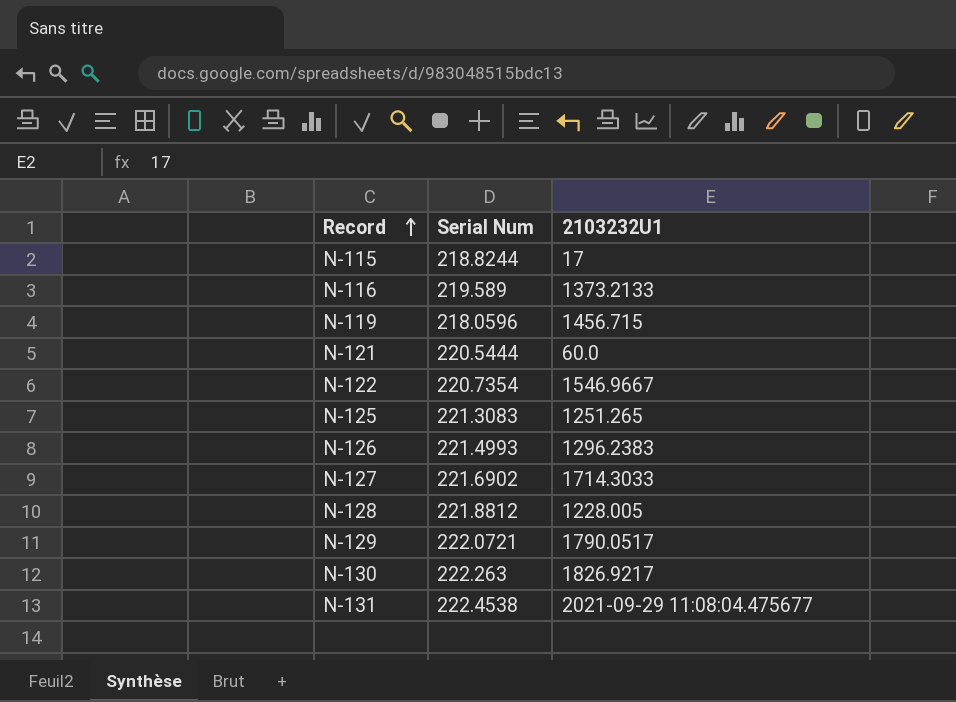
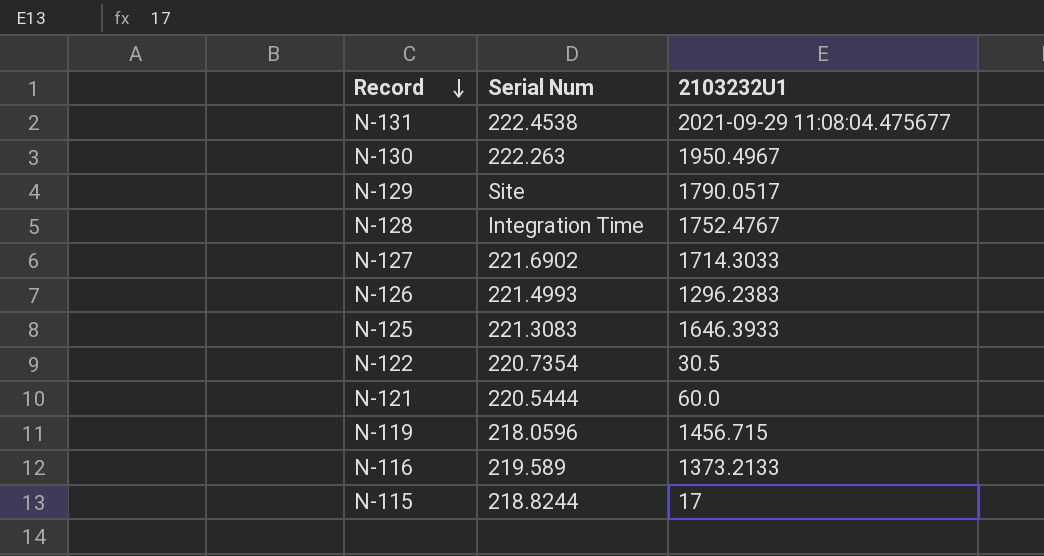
row order: Record ascending -> Record descending
N-130 | 2103232U1: 1826.9217 -> 1950.4967
N-129 | Serial Num: 222.0721 -> Site
N-128 | Serial Num: 221.8812 -> Integration Time
N-128 | 2103232U1: 1228.005 -> 1752.4767
N-125 | 2103232U1: 1251.265 -> 1646.3933
N-122 | 2103232U1: 1546.9667 -> 30.5

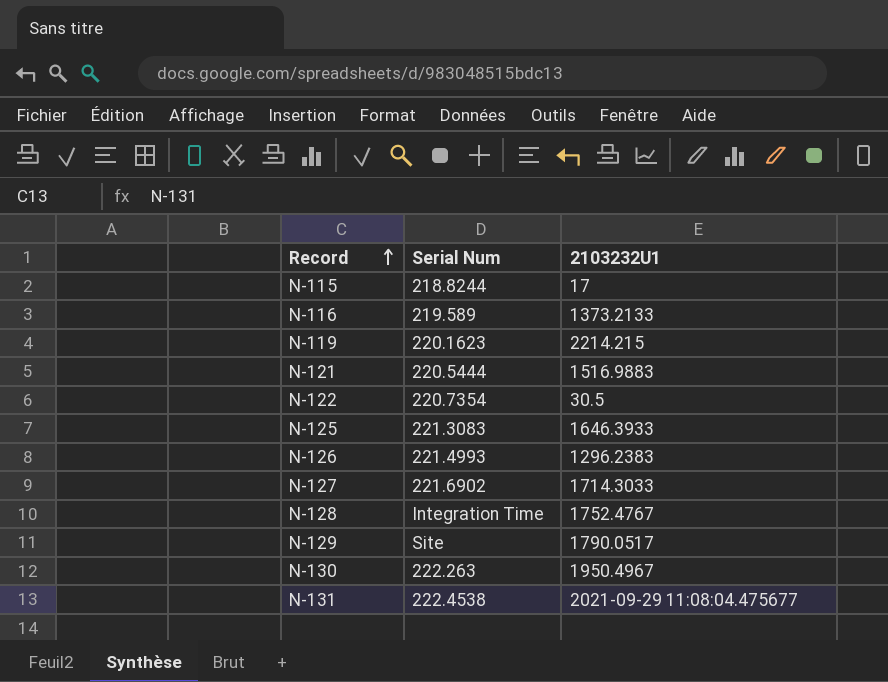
row order: Record descending -> Record ascending
N-119 | Serial Num: 218.0596 -> 220.1623
N-119 | 2103232U1: 1456.715 -> 2214.215
N-121 | 2103232U1: 60.0 -> 1516.9883

